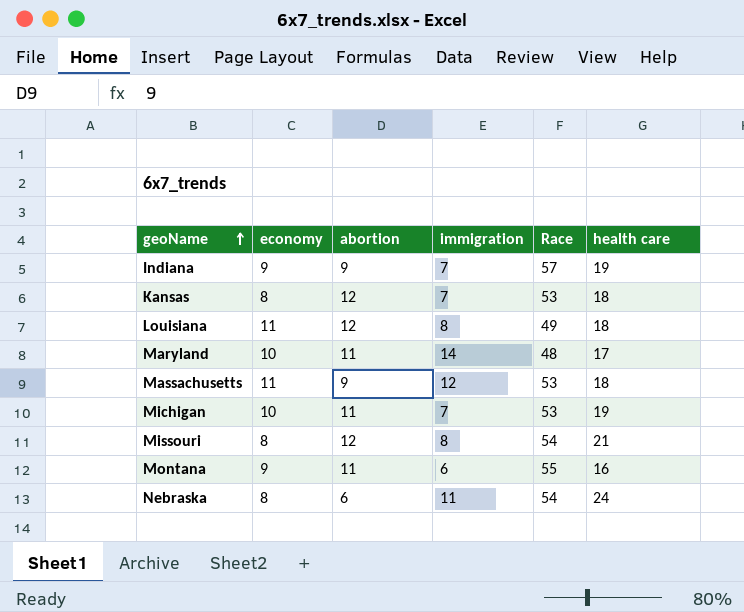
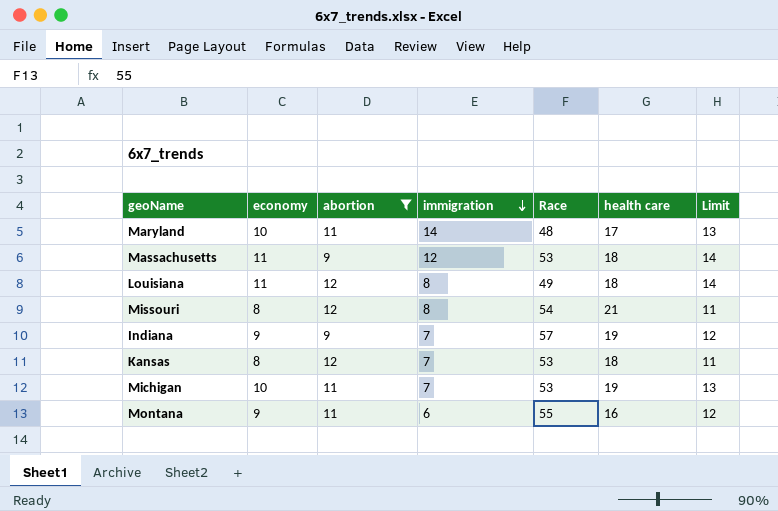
filter: none -> abortion != 6
row order: geoName ascending -> immigration descending
column Limit | formula: none -> [economy] + 3

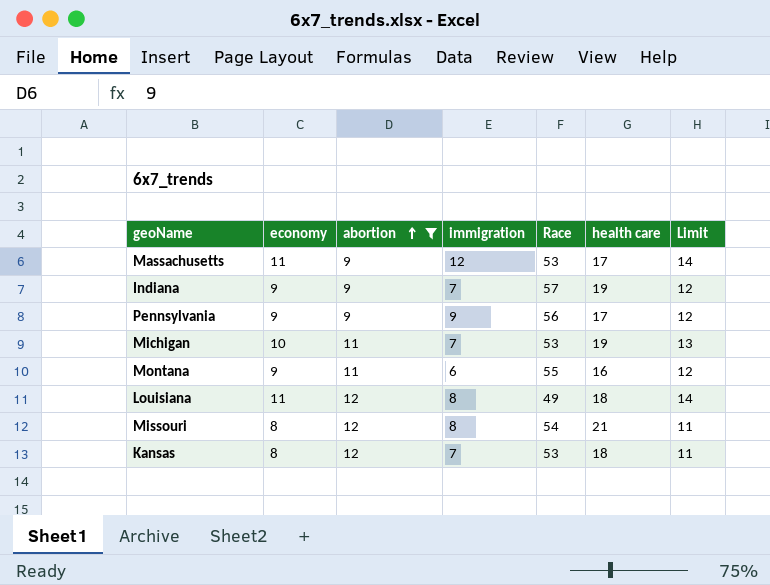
row order: immigration descending -> abortion ascending
row Maryland: 10 | 11 | 14 | 48 | 17 | 13 -> none
Massachusetts | health care: 18 -> 17
row Pennsylvania: none -> 9 | 9 | 9 | 56 | 17 | 12

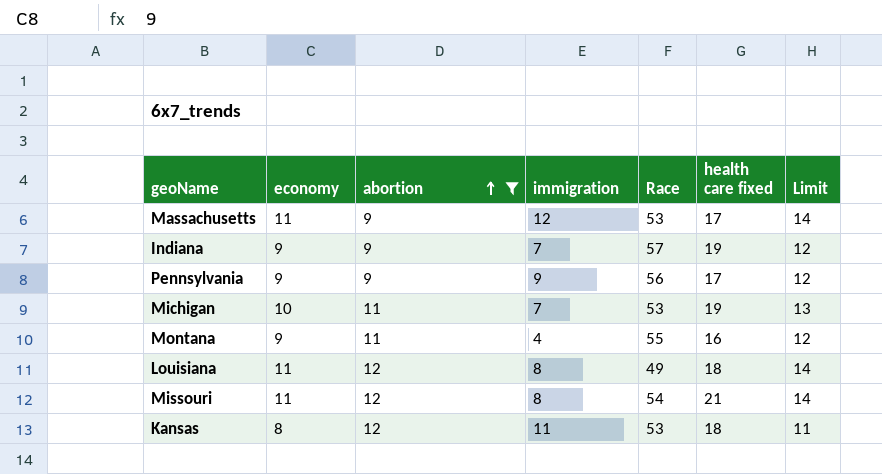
column name: health care -> health care fixed
Montana | immigration: 6 -> 4
Missouri | economy: 8 -> 11
Missouri | Limit: 11 -> 14
Kansas | immigration: 7 -> 11

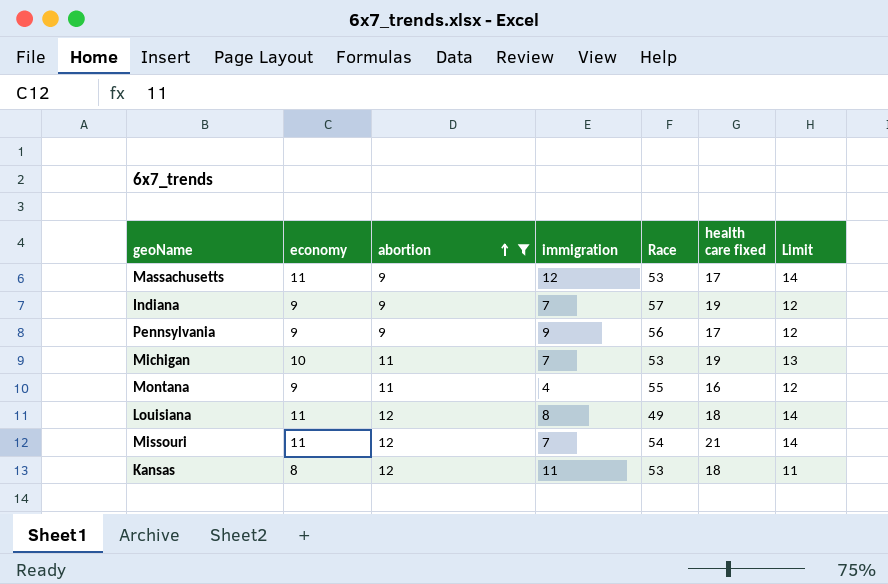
Missouri | immigration: 8 -> 7

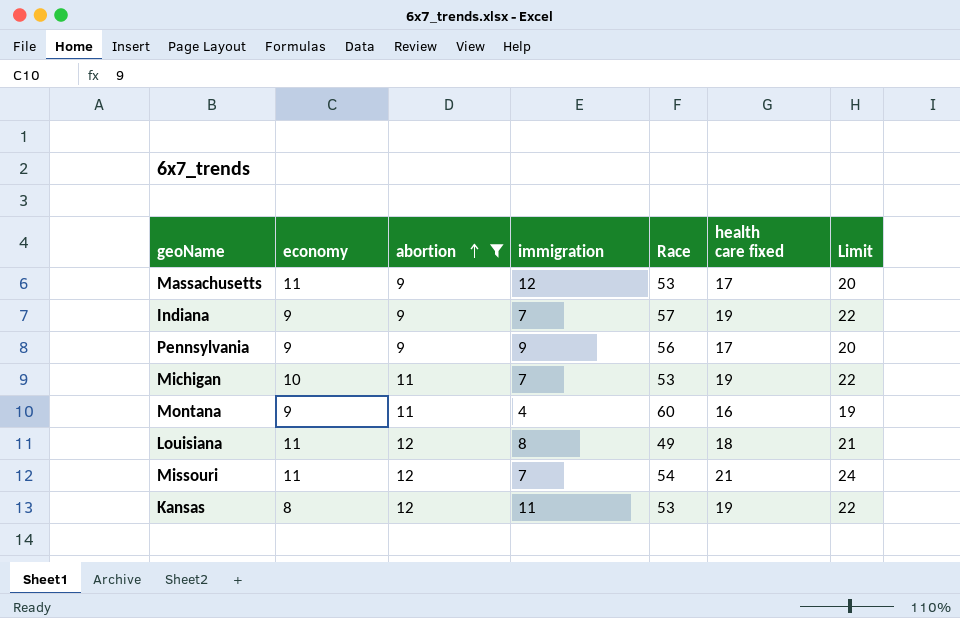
column Limit | formula: [economy] + 3 -> [health care fixed] + 3
Montana | Race: 55 -> 60
Kansas | health care fixed: 18 -> 19

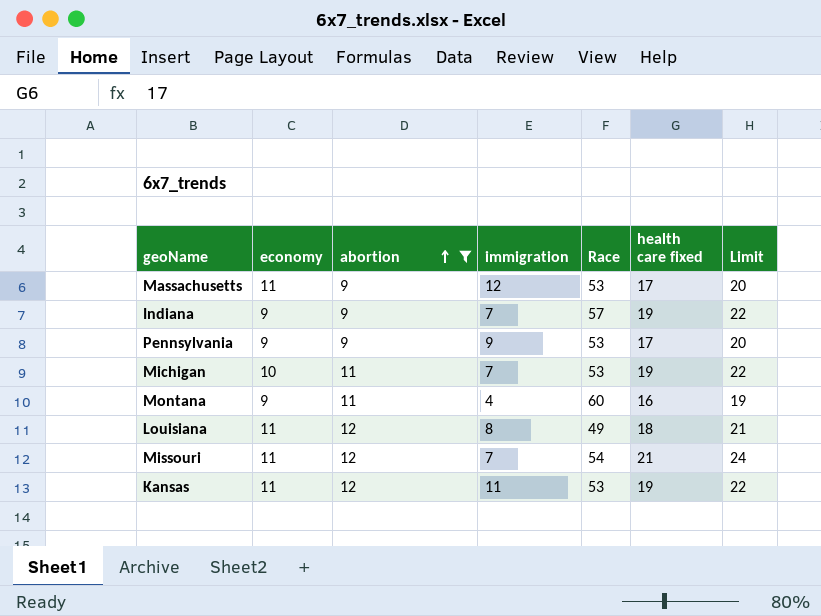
Pennsylvania | Race: 56 -> 53
Kansas | economy: 8 -> 11

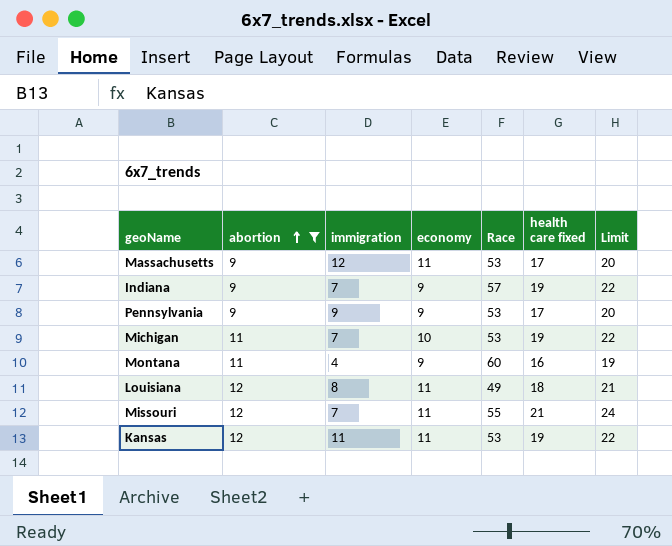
column economy | position: 2 -> 4
Missouri | Race: 54 -> 55

